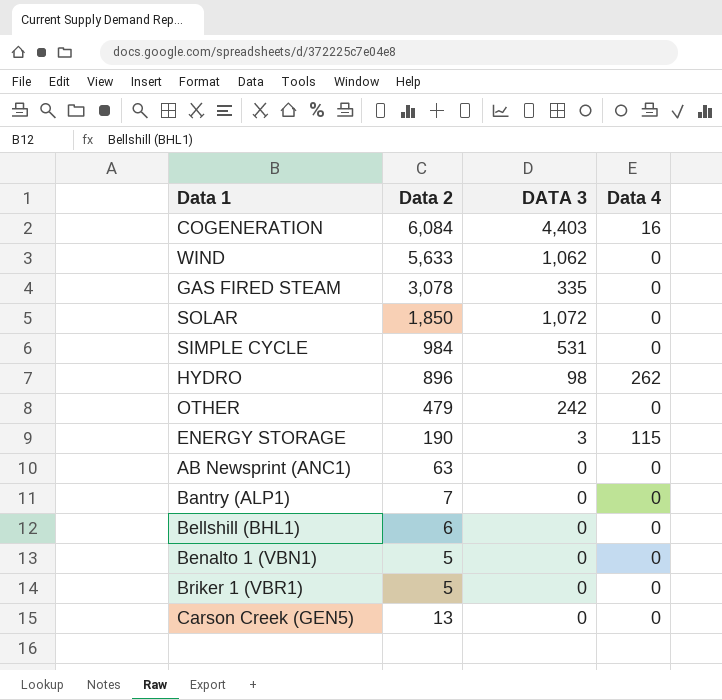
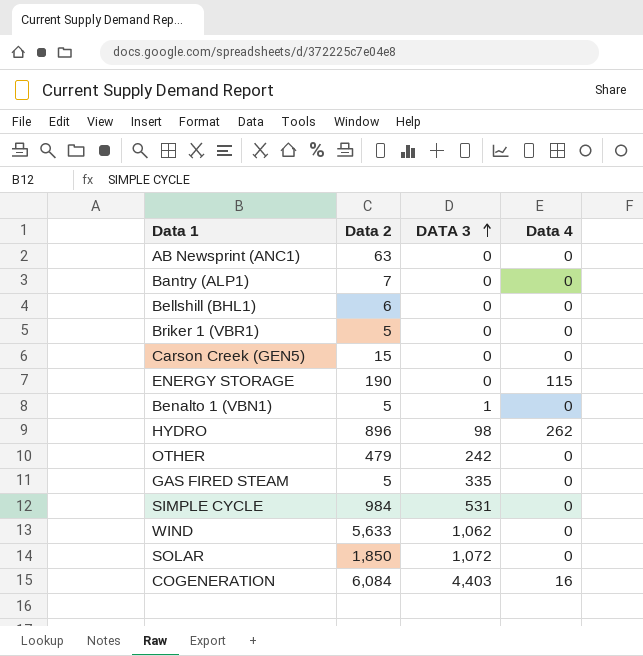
row order: none -> DATA 3 ascending
Carson Creek (GEN5) | Data 2: 13 -> 15
ENERGY STORAGE | DATA 3: 3 -> 0
Benalto 1 (VBN1) | DATA 3: 0 -> 1
GAS FIRED STEAM | Data 2: 3,078 -> 5

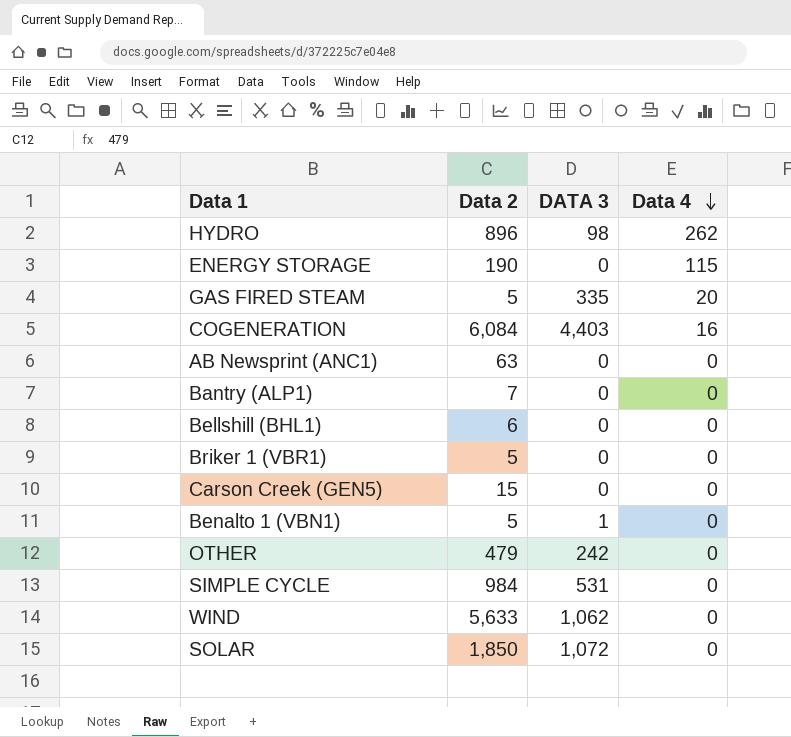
row order: DATA 3 ascending -> Data 4 descending
GAS FIRED STEAM | Data 4: 0 -> 20

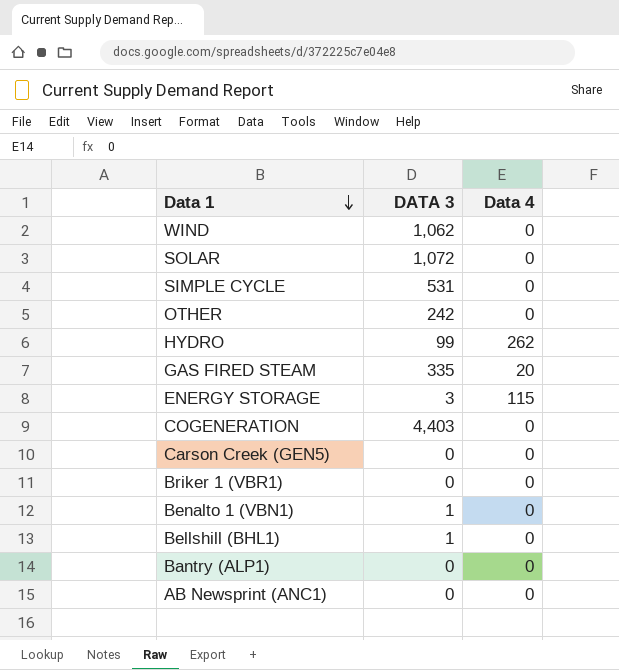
row order: Data 4 descending -> Data 1 descending
column Data 2 | position: 2 -> none
HYDRO | DATA 3: 98 -> 99
ENERGY STORAGE | DATA 3: 0 -> 3
COGENERATION | Data 4: 16 -> 0
Bellshill (BHL1) | DATA 3: 0 -> 1

